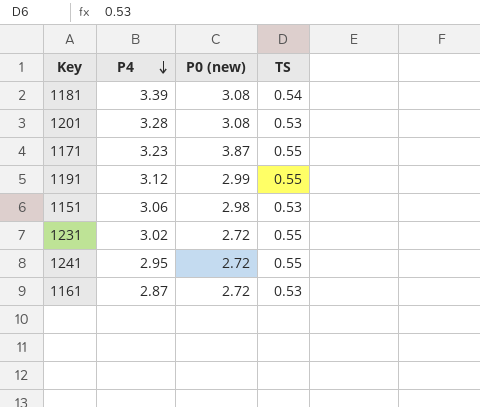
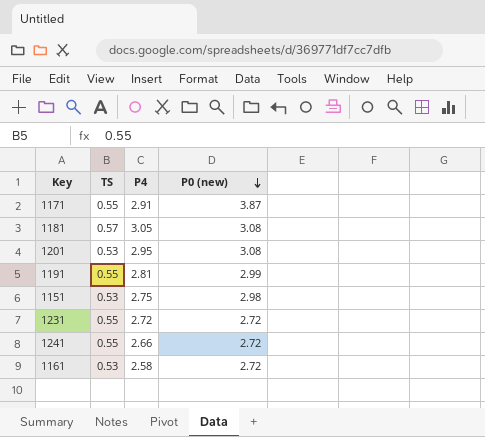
row order: P4 descending -> P0 (new) descending
column TS | position: 4 -> 2
1171 | P4: 3.23 -> 2.91
1181 | TS: 0.54 -> 0.57
1181 | P4: 3.39 -> 3.05
1201 | P4: 3.28 -> 2.95
1191 | P4: 3.12 -> 2.81
1151 | P4: 3.06 -> 2.75
1231 | P4: 3.02 -> 2.72
1241 | P4: 2.95 -> 2.66
1161 | P4: 2.87 -> 2.58

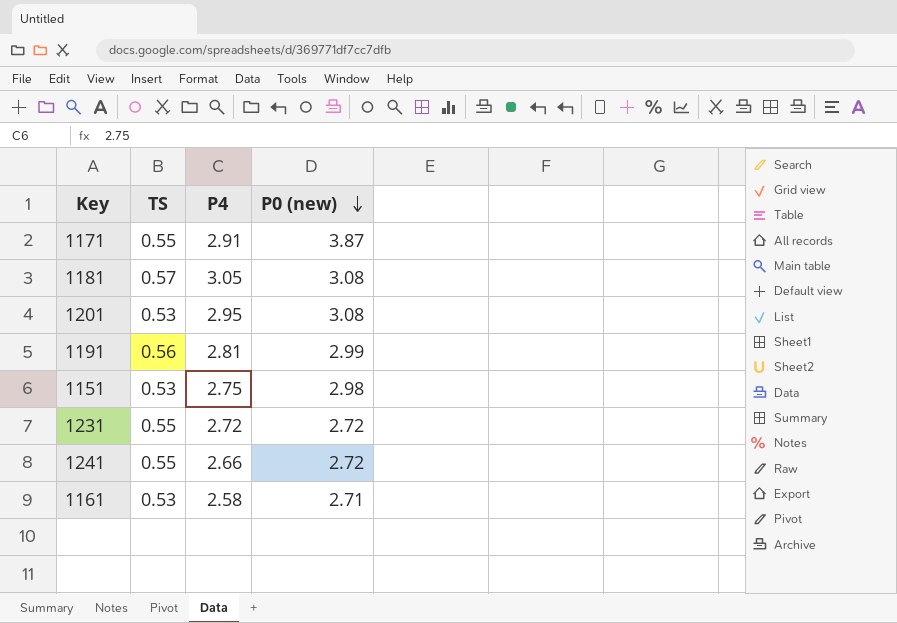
1191 | TS: 0.55 -> 0.56
1161 | P0 (new): 2.72 -> 2.71

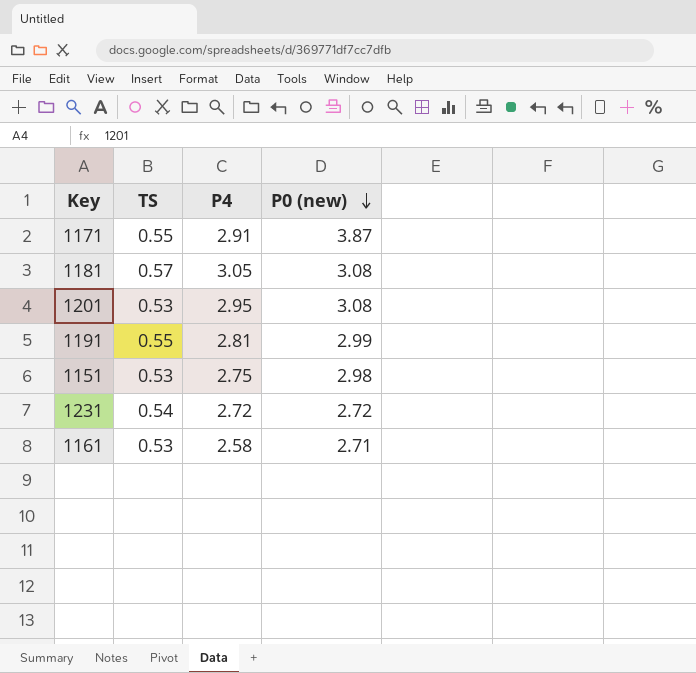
row 1241: 0.55 | 2.66 | 2.72 -> none
1191 | TS: 0.56 -> 0.55
1231 | TS: 0.55 -> 0.54

